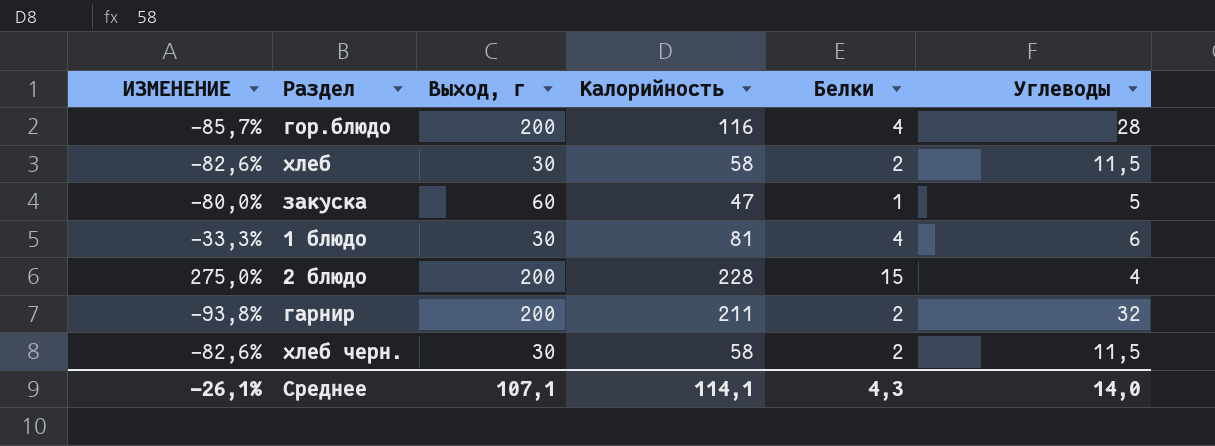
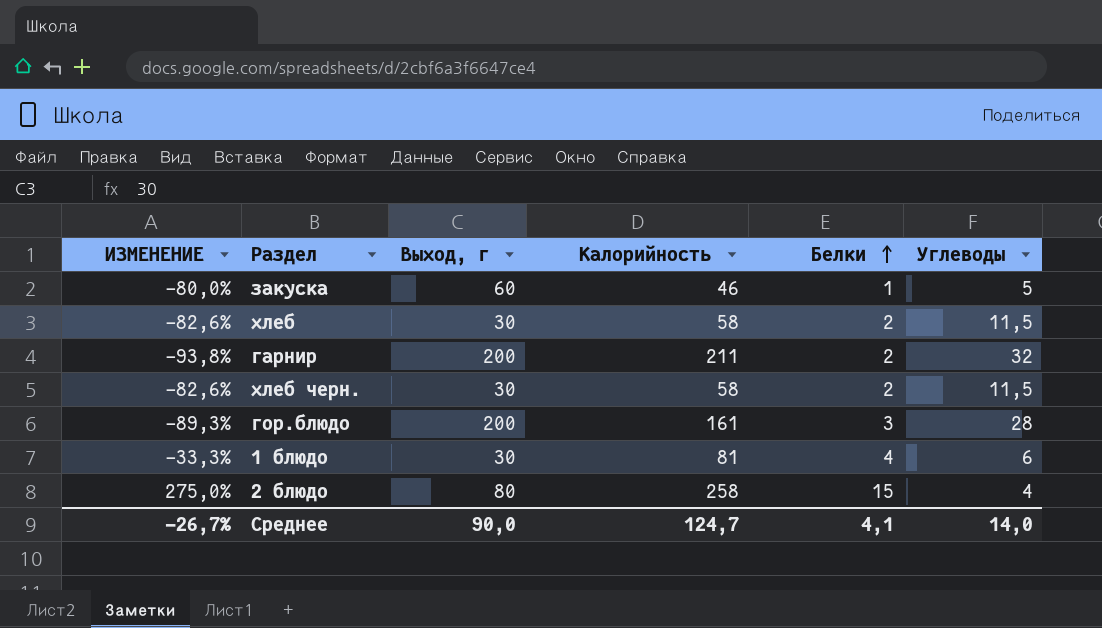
row order: none -> Белки ascending
закуска | Калорийность: 47 -> 46
гор.блюдо | ИЗМЕНЕНИЕ: -85,7% -> -89,3%
гор.блюдо | Калорийность: 116 -> 161
гор.блюдо | Белки: 4 -> 3
2 блюдо | Выход, г: 200 -> 80
2 блюдо | Калорийность: 228 -> 258
Среднее | ИЗМЕНЕНИЕ: -26,1% -> -26,7%
Среднее | Выход, г: 107,1 -> 90,0
Среднее | Калорийность: 114,1 -> 124,7
Среднее | Белки: 4,3 -> 4,1

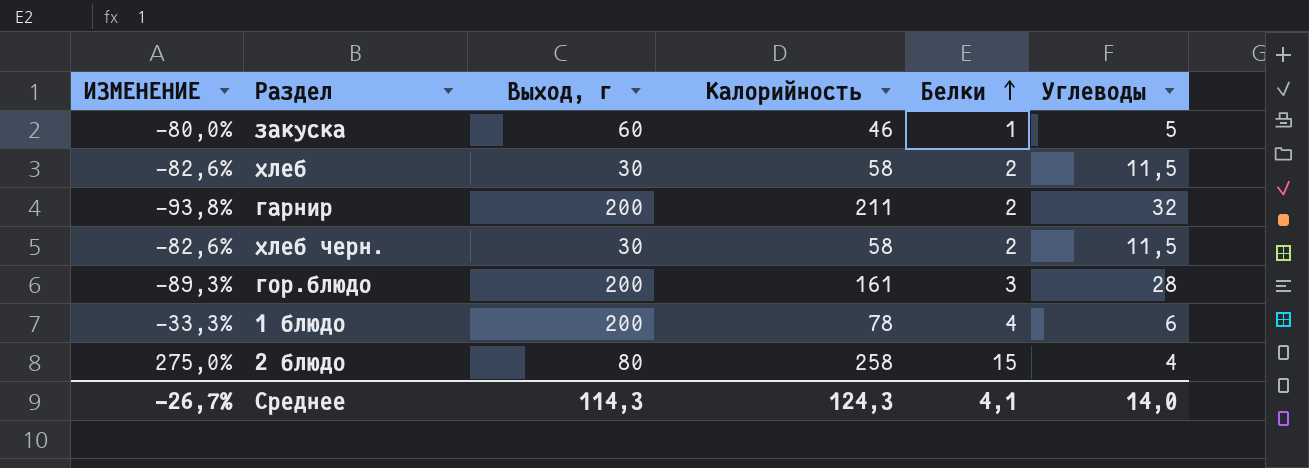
1 блюдо | Выход, г: 30 -> 200
1 блюдо | Калорийность: 81 -> 78
Среднее | Выход, г: 90,0 -> 114,3
Среднее | Калорийность: 124,7 -> 124,3

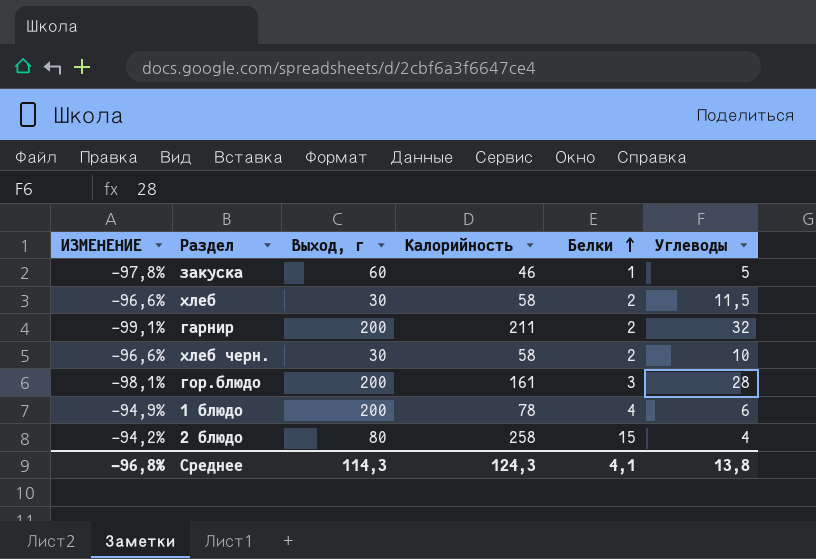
column ИЗМЕНЕНИЕ | formula: ([Белки] - [Углеводы]) / [Углеводы] -> ([Белки] - [Калорийность]) / [Калорийность]
хлеб черн. | Углеводы: 11,5 -> 10
Среднее | ИЗМЕНЕНИЕ: -26,7% -> -96,8%
Среднее | Углеводы: 14,0 -> 13,8

